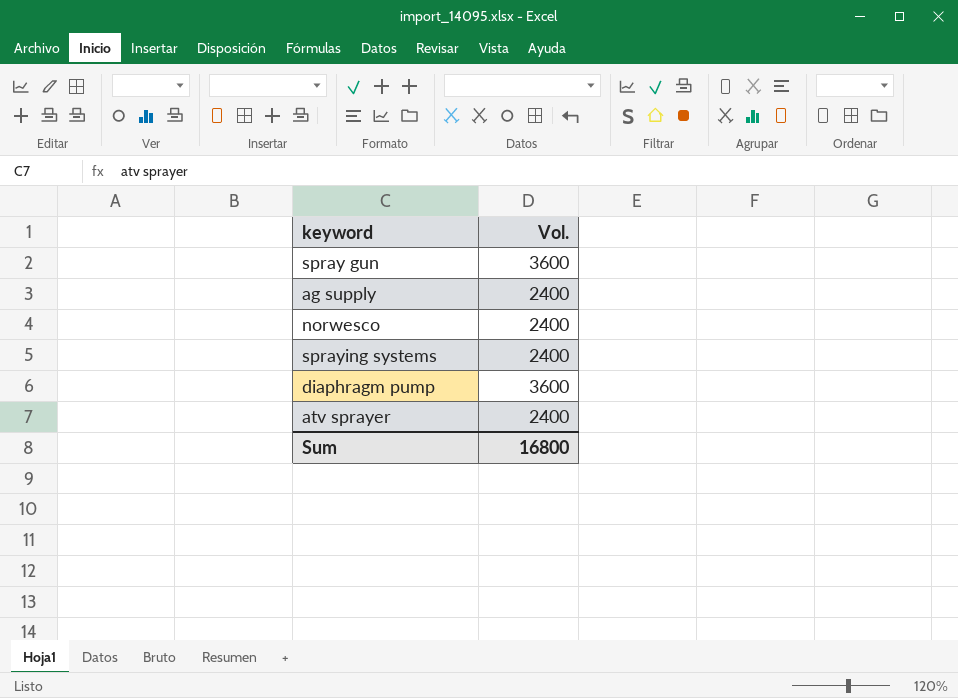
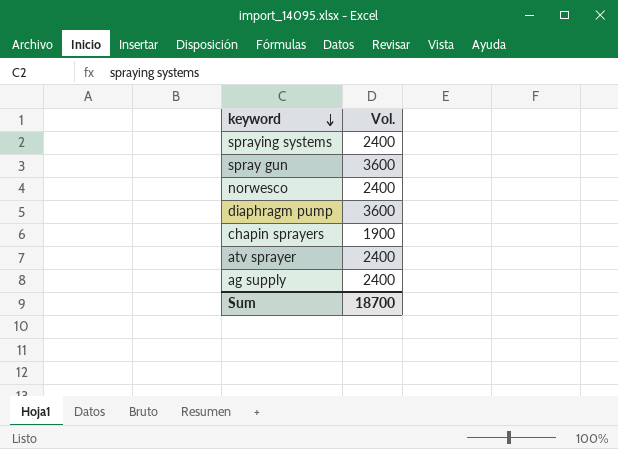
row order: none -> keyword descending
row chapin sprayers: none -> 1900
Sum | Vol.: 16800 -> 18700

